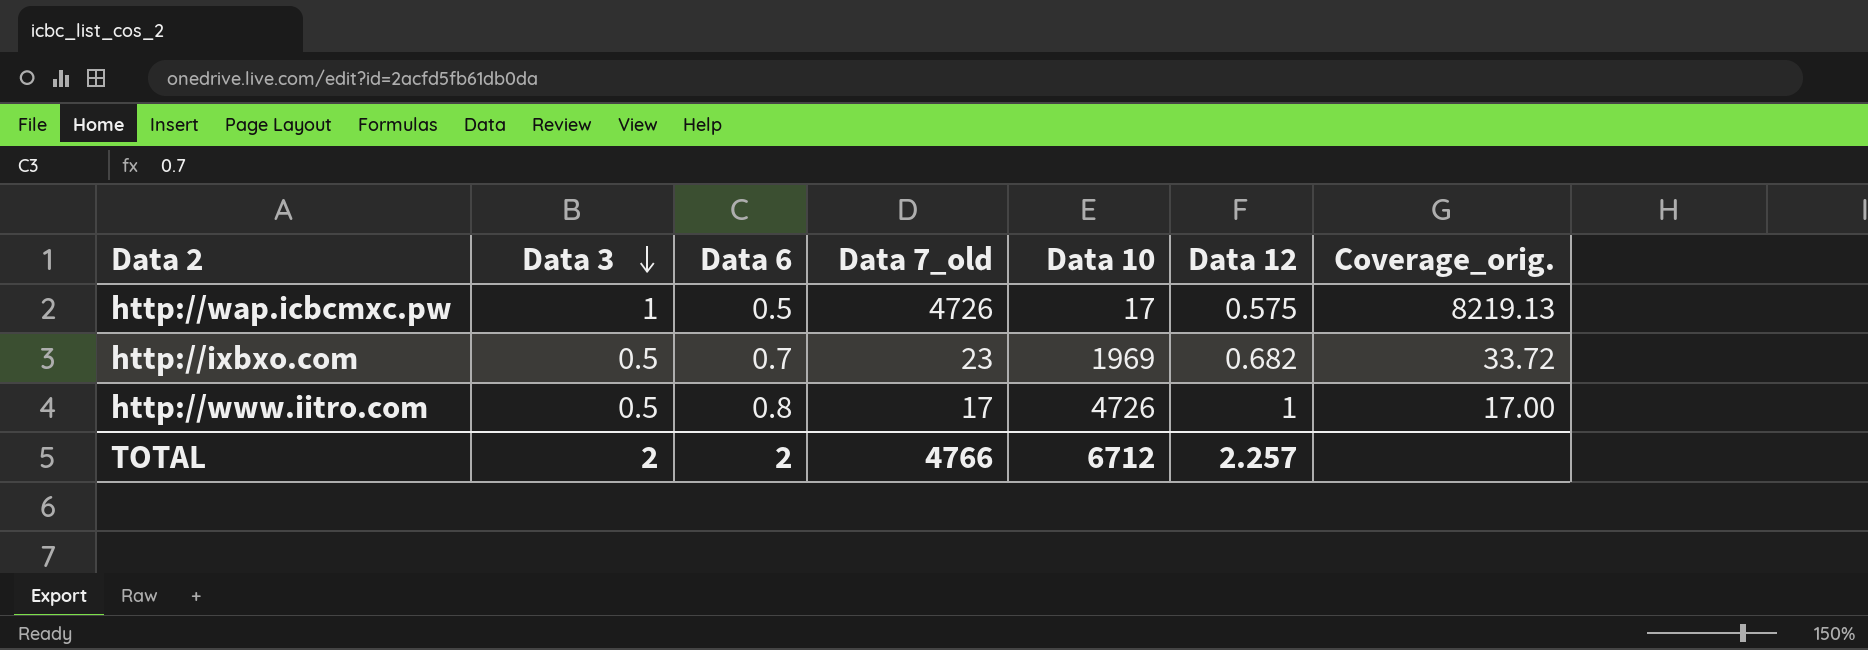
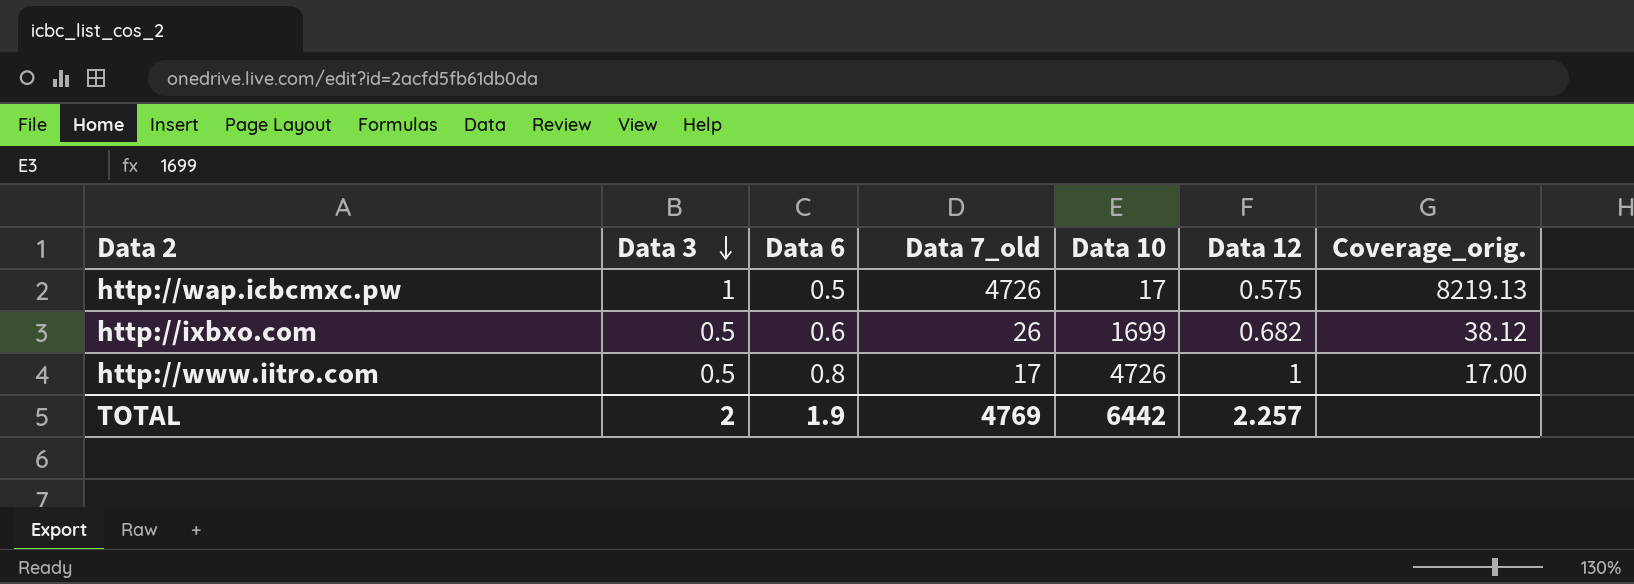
http://ixbxo.com | Data 6: 0.7 -> 0.6
http://ixbxo.com | Data 7_old: 23 -> 26
http://ixbxo.com | Data 10: 1969 -> 1699
http://ixbxo.com | Coverage_orig.: 33.72 -> 38.12
TOTAL | Data 6: 2 -> 1.9
TOTAL | Data 7_old: 4766 -> 4769
TOTAL | Data 10: 6712 -> 6442

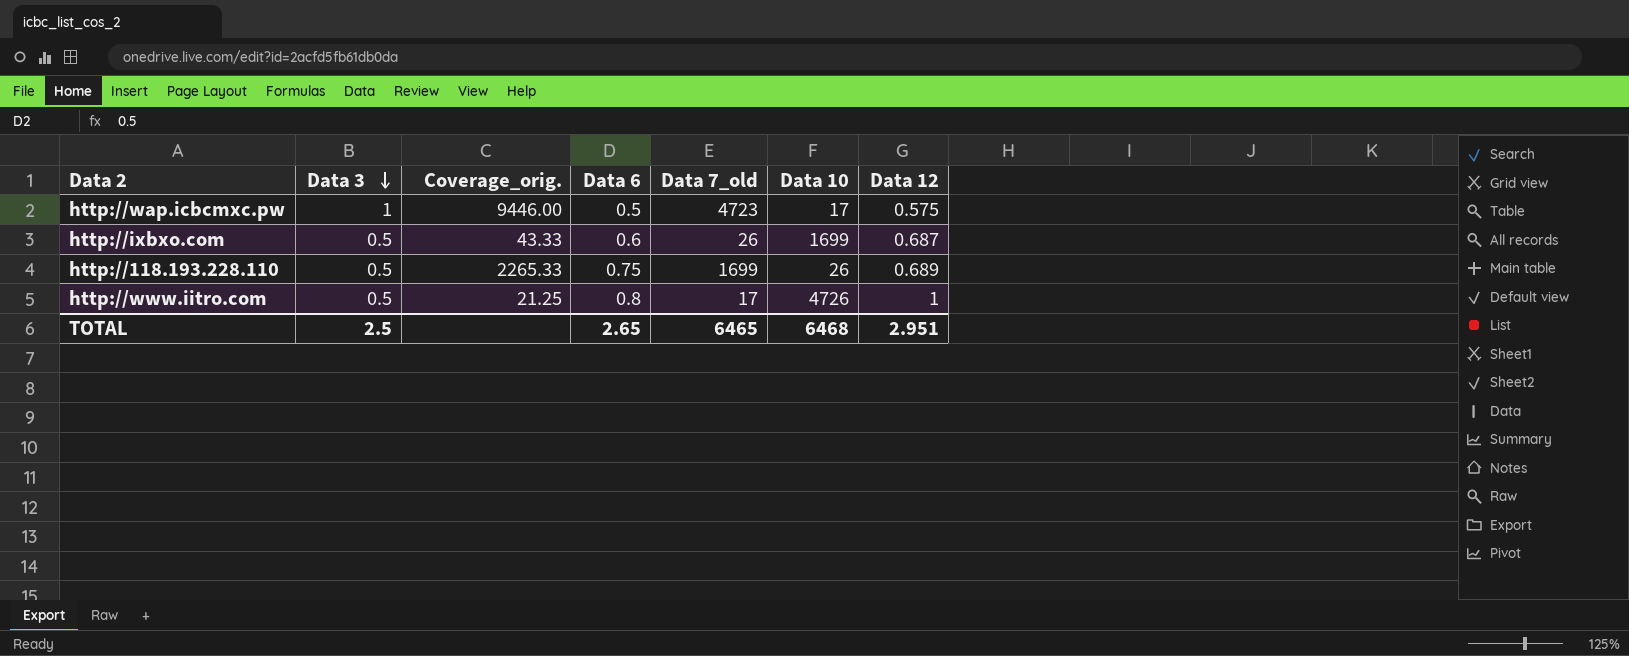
column Coverage_orig. | formula: [Data 7_old] / [Data 12] -> [Data 7_old] / [Data 6]
column Coverage_orig. | position: 7 -> 3
http://wap.icbcmxc.pw | Data 7_old: 4726 -> 4723
http://ixbxo.com | Data 12: 0.682 -> 0.687
row http://118.193.228.110: none -> 0.5 | 2265.33 | 0.75 | 1699 | 26 | 0.689
TOTAL | Data 3: 2 -> 2.5
TOTAL | Data 6: 1.9 -> 2.65
TOTAL | Data 7_old: 4769 -> 6465
TOTAL | Data 10: 6442 -> 6468
TOTAL | Data 12: 2.257 -> 2.951

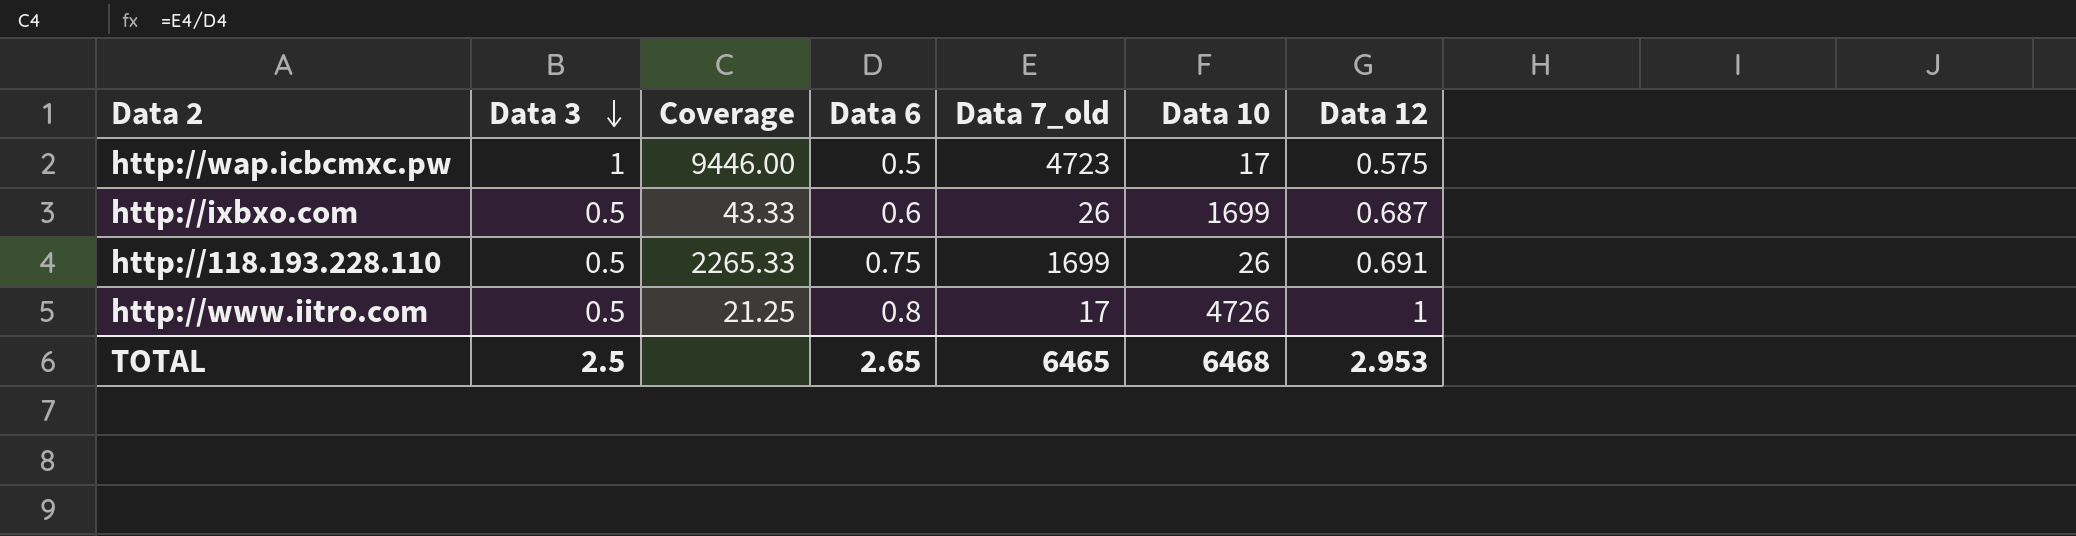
column name: Coverage_orig. -> Coverage
http://118.193.228.110 | Data 12: 0.689 -> 0.691
TOTAL | Data 12: 2.951 -> 2.953

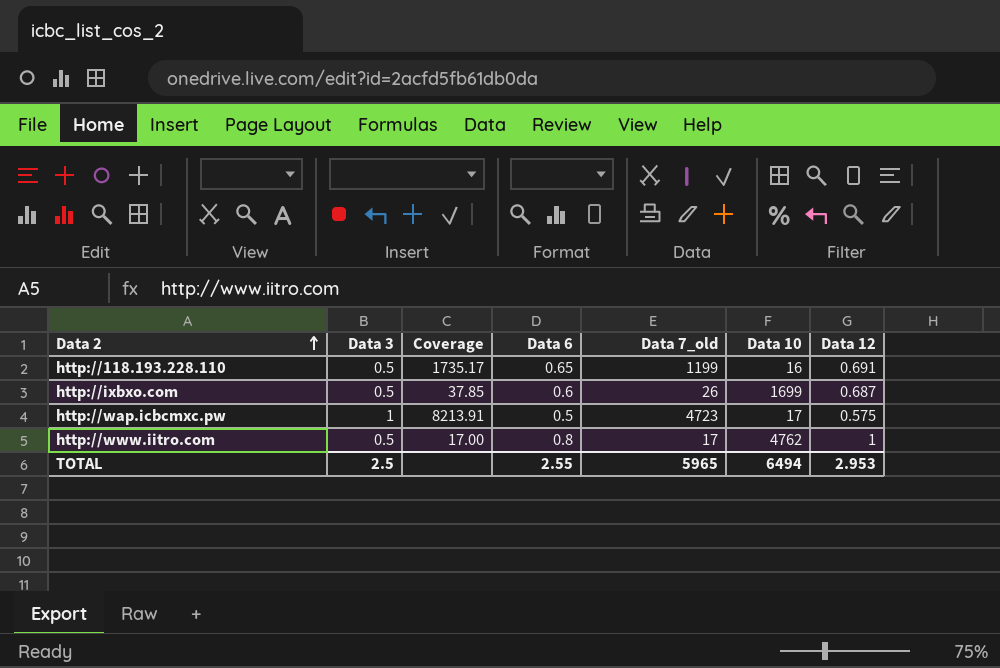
row order: Data 3 descending -> Data 2 ascending
column Coverage | formula: [Data 7_old] / [Data 6] -> [Data 7_old] / [Data 12]
http://118.193.228.110 | Data 6: 0.75 -> 0.65
http://118.193.228.110 | Data 7_old: 1699 -> 1199
http://118.193.228.110 | Data 10: 26 -> 16
http://www.iitro.com | Data 10: 4726 -> 4762
TOTAL | Data 6: 2.65 -> 2.55
TOTAL | Data 7_old: 6465 -> 5965
TOTAL | Data 10: 6468 -> 6494

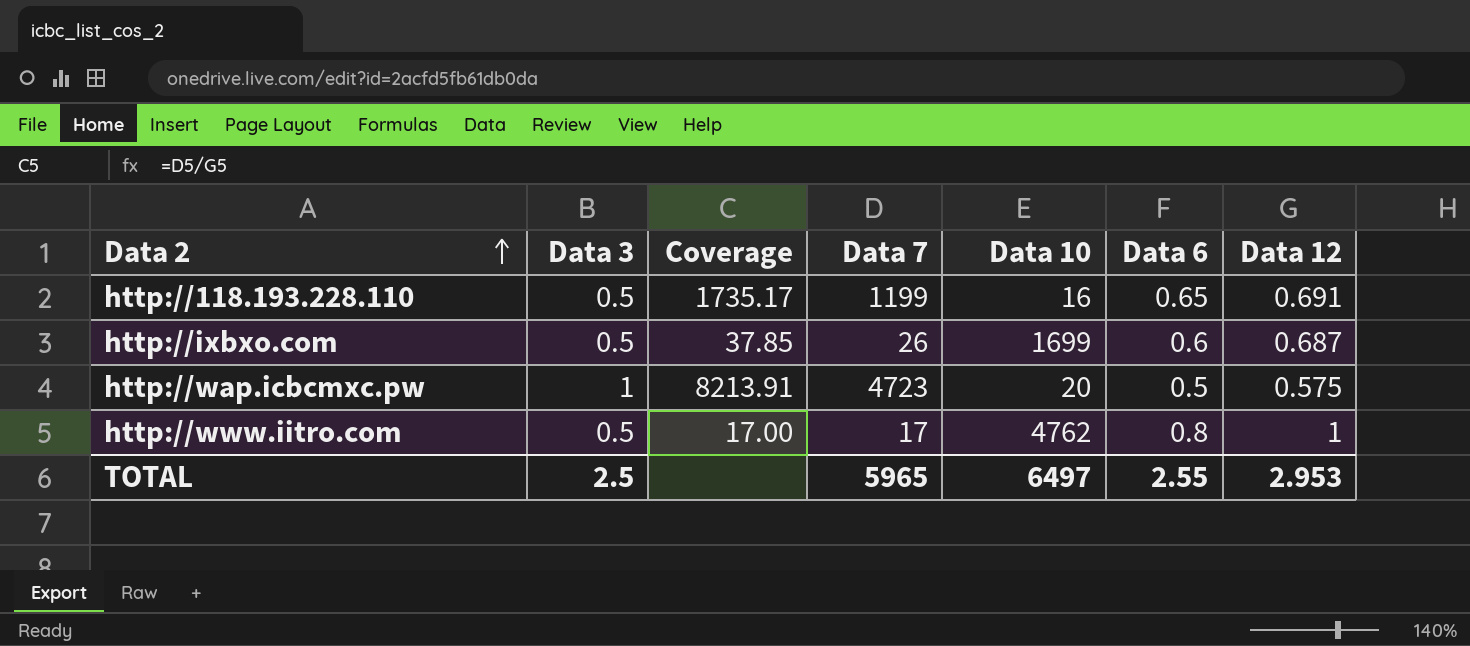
column name: Data 7_old -> Data 7
column Data 6 | position: 4 -> 6
http://wap.icbcmxc.pw | Data 10: 17 -> 20
TOTAL | Data 10: 6494 -> 6497

